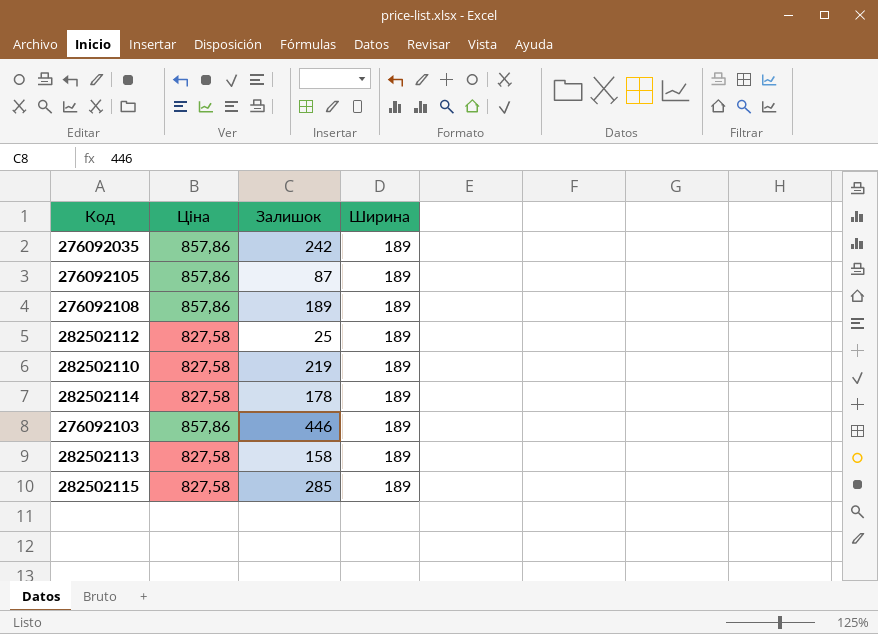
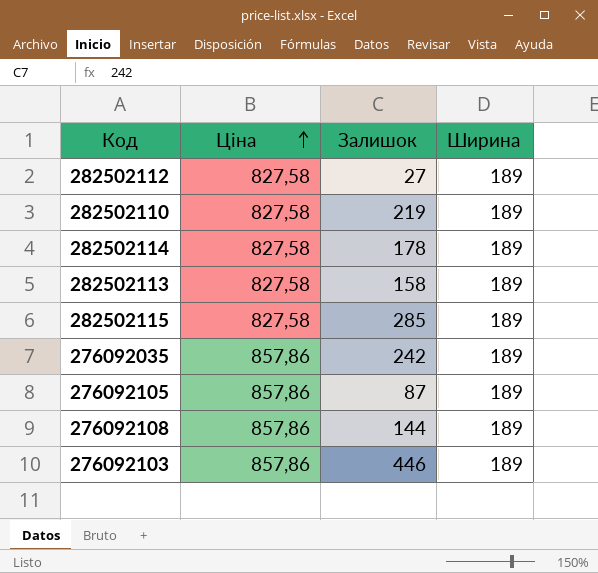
row order: none -> Ціна ascending
282502112 | Залишок: 25 -> 27
276092108 | Залишок: 189 -> 144

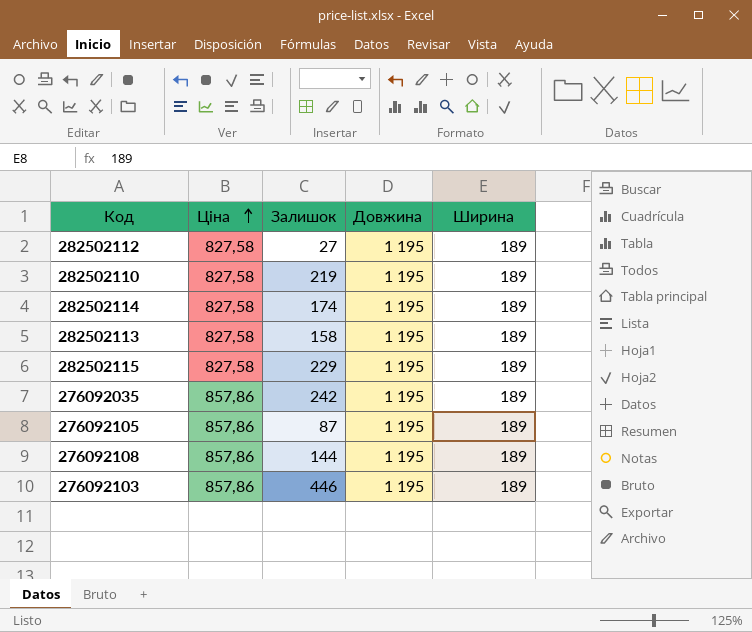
column Довжина | position: none -> 4
282502114 | Залишок: 178 -> 174
282502115 | Залишок: 285 -> 229

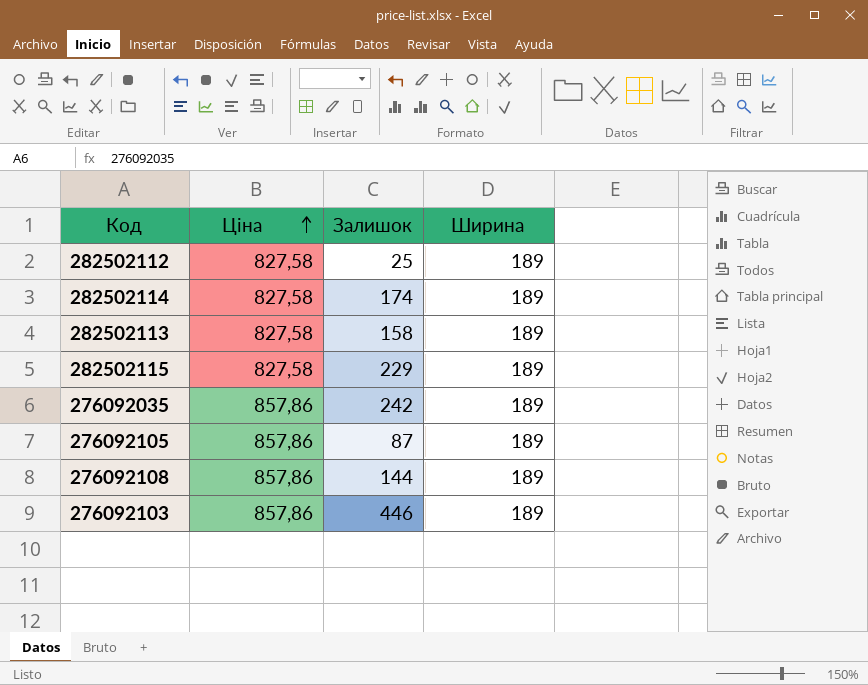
column Довжина | position: 4 -> none
row 282502110: 827,58 | 219 | 1 195 | 189 -> none
282502112 | Залишок: 27 -> 25

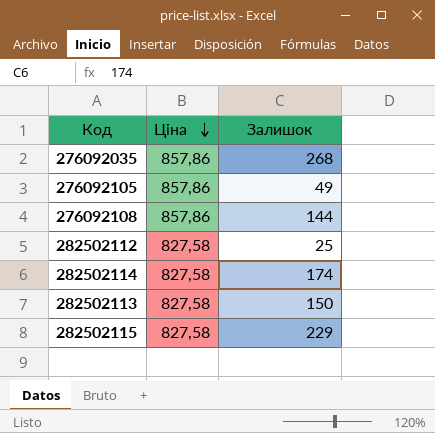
row order: Ціна ascending -> Ціна descending
column Ширина | position: 4 -> none
row 276092103: 857,86 | 446 | 189 -> none
276092035 | Залишок: 242 -> 268
276092105 | Залишок: 87 -> 49
282502113 | Залишок: 158 -> 150

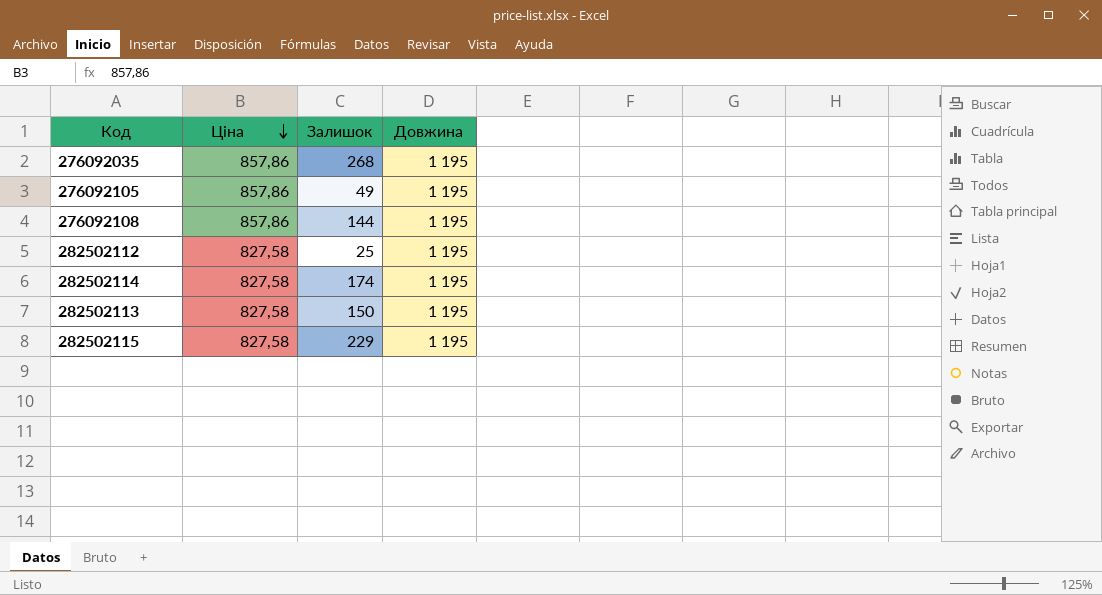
column Довжина | position: none -> 4

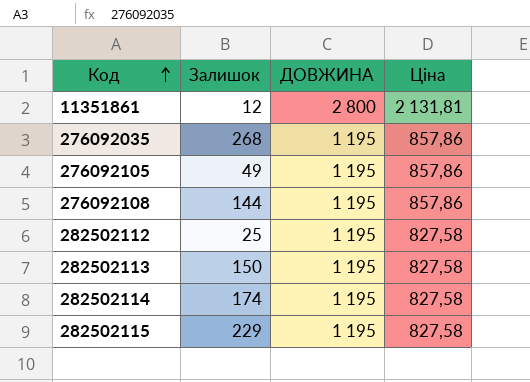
row order: Ціна descending -> Код ascending
column name: Довжина -> ДОВЖИНА
column Ціна | position: 2 -> 4
row 11351861: none -> 12 | 2 800 | 2 131,81

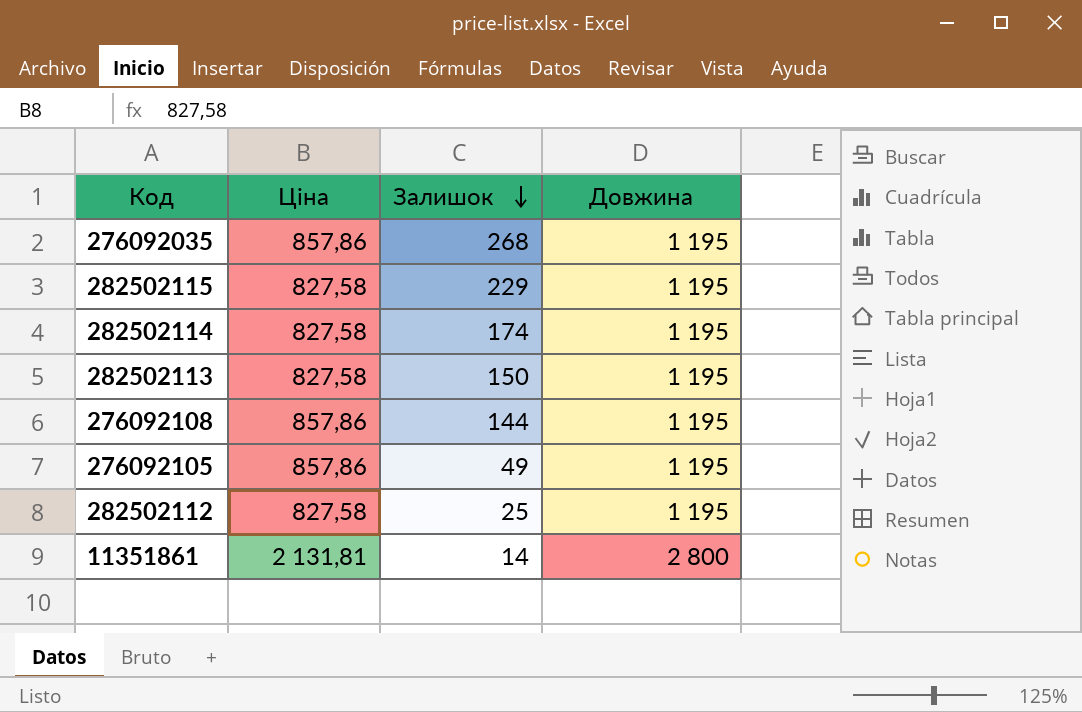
row order: Код ascending -> Залишок descending
column Ціна | position: 4 -> 2
column name: ДОВЖИНА -> Довжина
11351861 | Залишок: 12 -> 14

